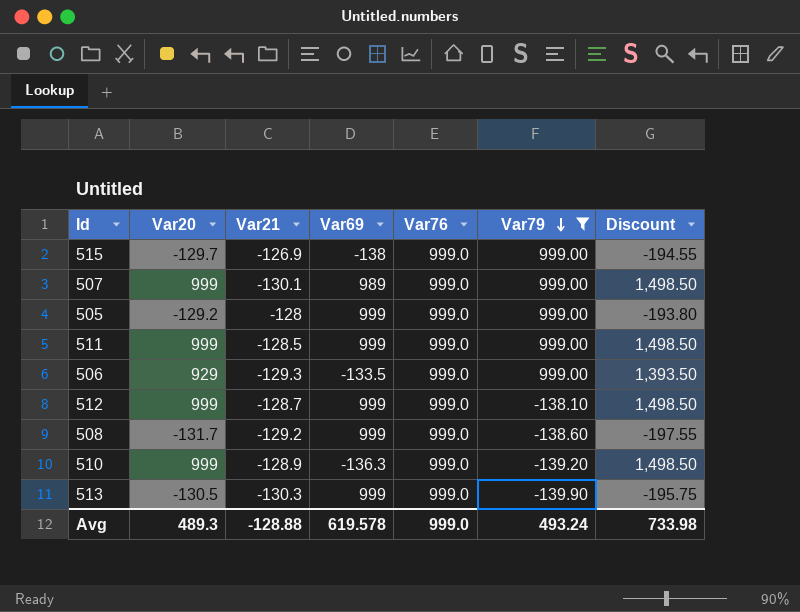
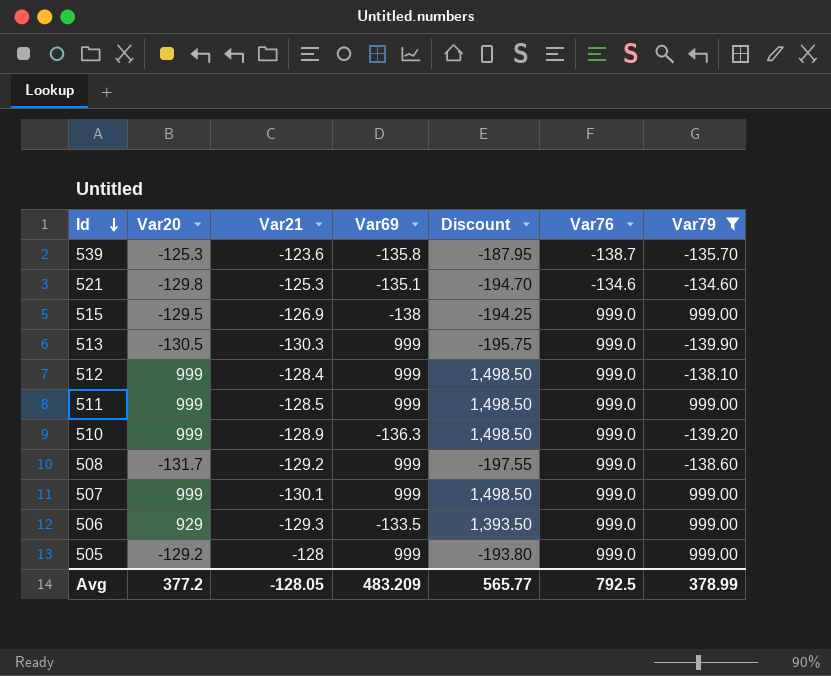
row order: Var79 descending -> Id descending
column Discount | position: 7 -> 5
row 539: none -> -125.3 | -123.6 | -135.8 | -187.95 | -138.7 | -135.70
row 521: none -> -129.8 | -125.3 | -135.1 | -194.70 | -134.6 | -134.60
515 | Var20: -129.7 -> -129.5
515 | Discount: -194.55 -> -194.25
512 | Var21: -128.7 -> -128.4
507 | Var69: 989 -> 999
Avg | Var20: 489.3 -> 377.2
Avg | Var21: -128.88 -> -128.05
Avg | Var69: 619.578 -> 483.209
Avg | Discount: 733.98 -> 565.77
Avg | Var76: 999.0 -> 792.5
Avg | Var79: 493.24 -> 378.99

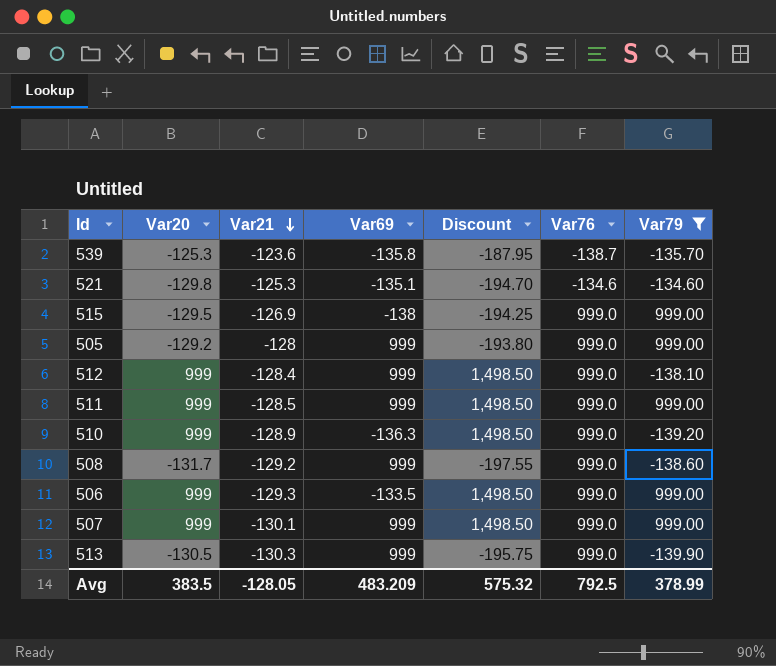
row order: Id descending -> Var21 descending
506 | Var20: 929 -> 999
506 | Discount: 1,393.50 -> 1,498.50
Avg | Var20: 377.2 -> 383.5
Avg | Discount: 565.77 -> 575.32

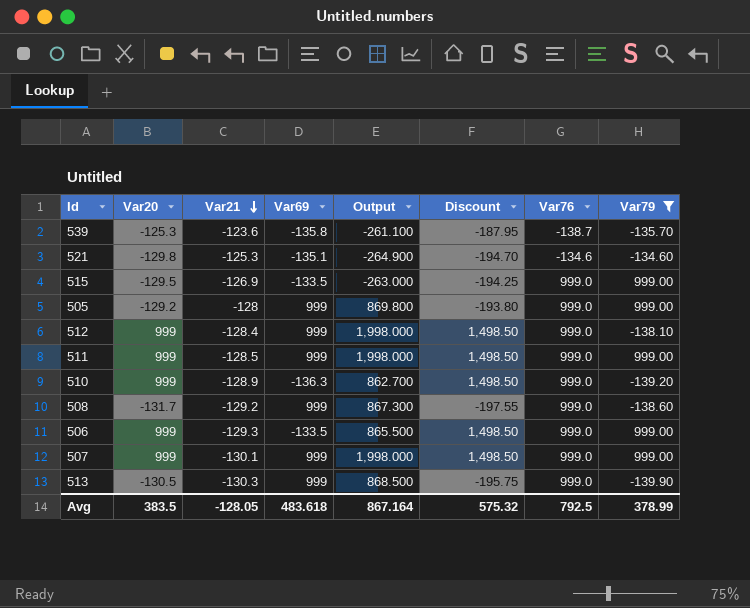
column Output | formula: none -> [Var20] + [Var69]
515 | Var69: -138 -> -133.5
Avg | Var69: 483.209 -> 483.618

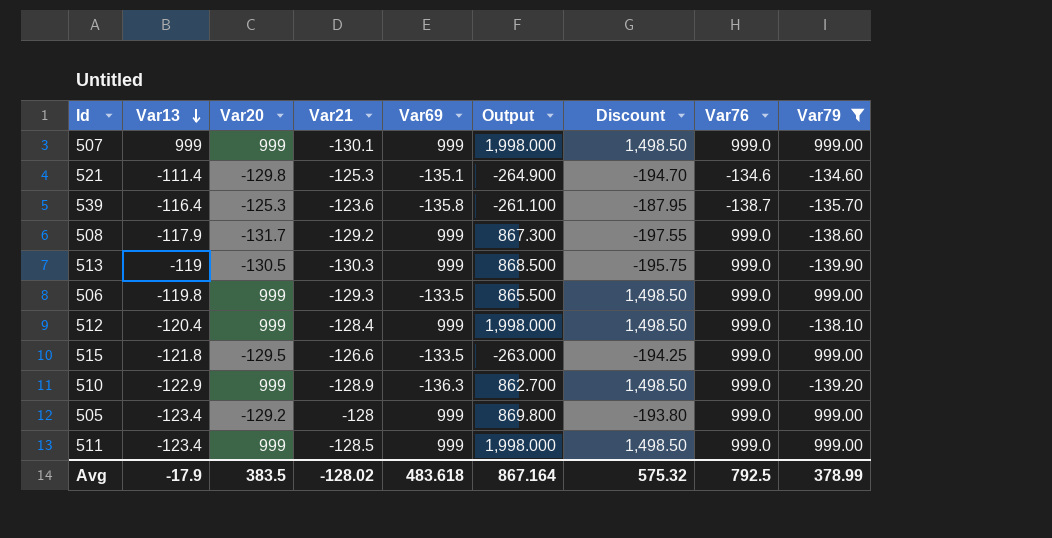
row order: Var21 descending -> Var13 descending
column Var13 | position: none -> 2
515 | Var21: -126.9 -> -126.6
Avg | Var21: -128.05 -> -128.02

